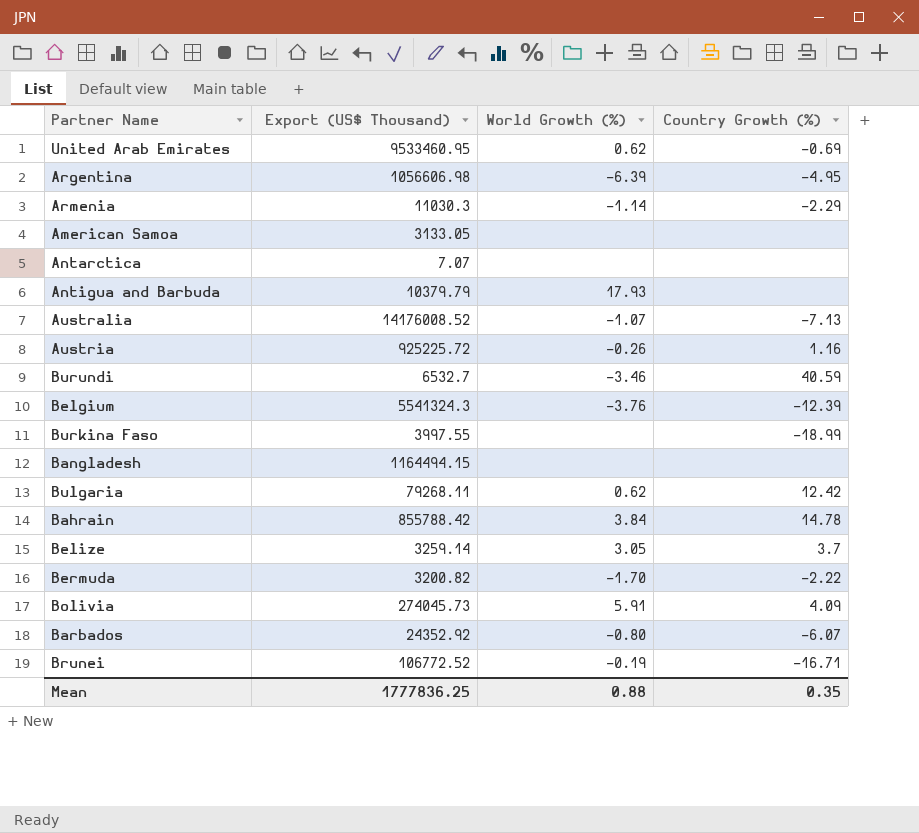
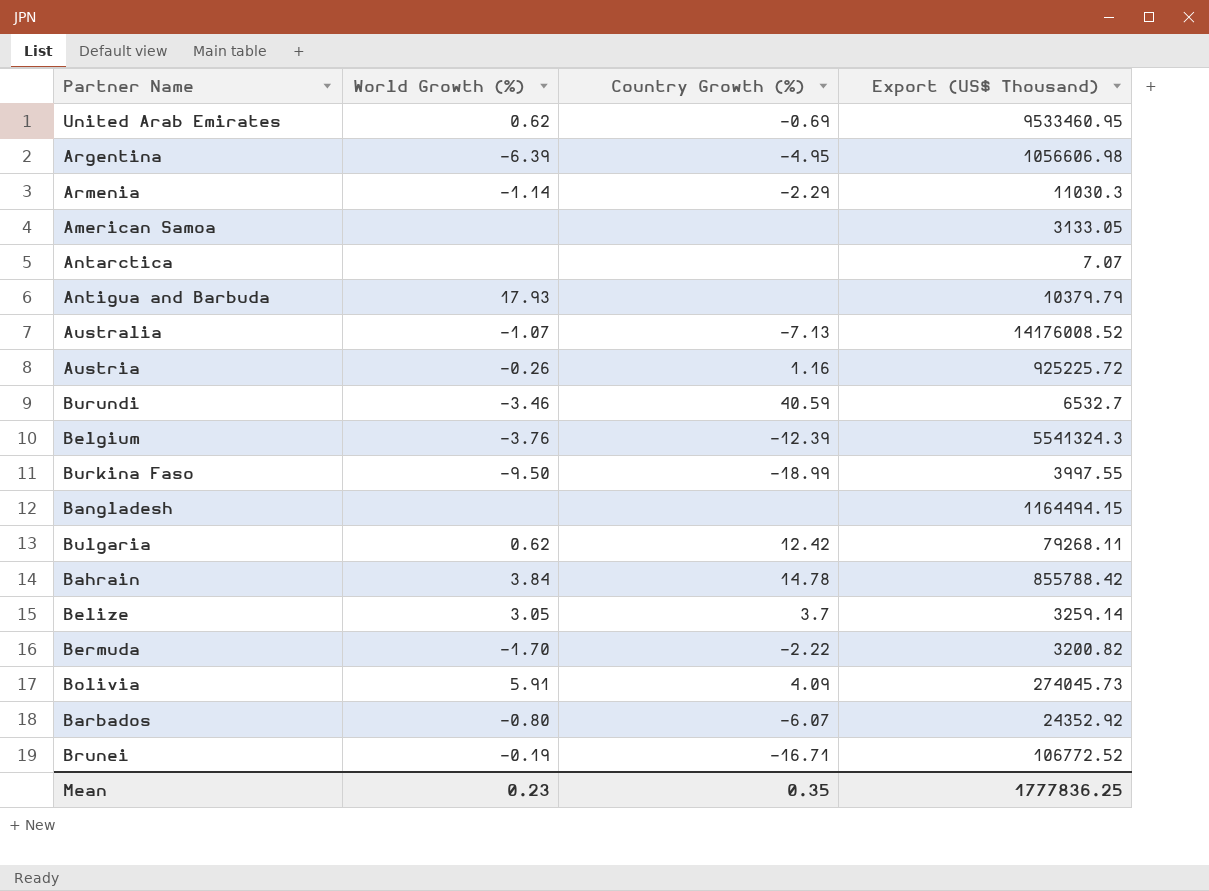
column Export (US$ Thousand) | position: 2 -> 4
Burkina Faso | World Growth (%): none -> -9.50
Mean | World Growth (%): 0.88 -> 0.23

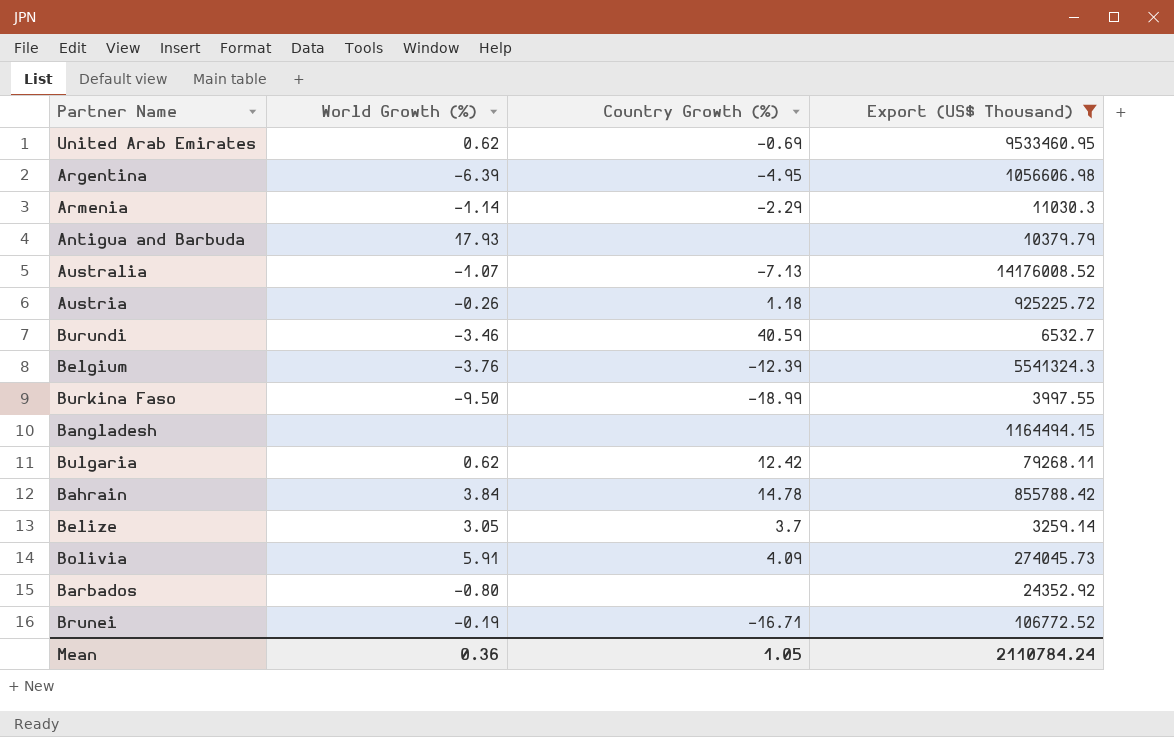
filter: none -> Export (US$ Thousand) >= 3259.14
Austria | Country Growth (%): 1.16 -> 1.18
Barbados | Country Growth (%): -6.07 -> none
Mean | World Growth (%): 0.23 -> 0.36
Mean | Country Growth (%): 0.35 -> 1.05
Mean | Export (US$ Thousand): 1777836.25 -> 2110784.24

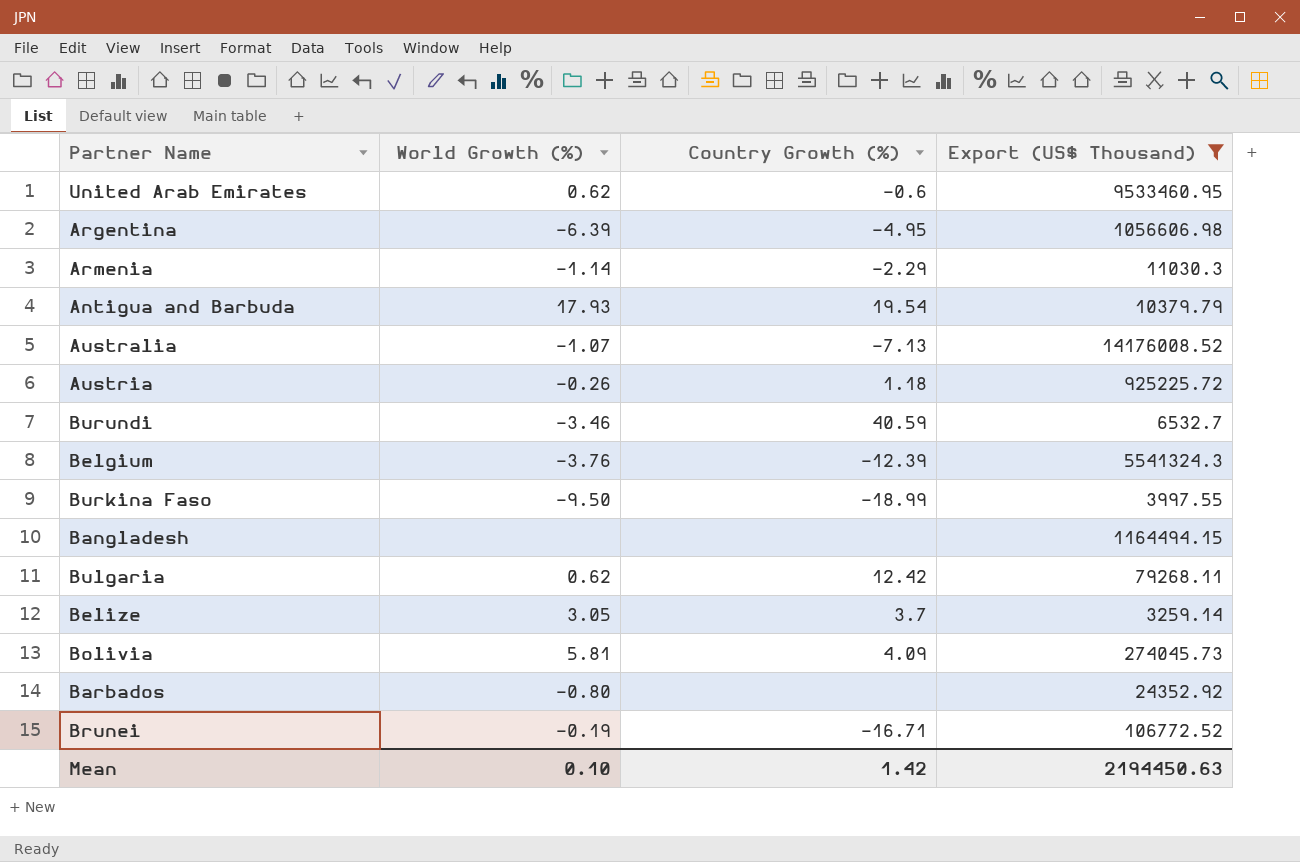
row Bahrain: 3.84 | 14.78 | 855788.42 -> none
United Arab Emirates | Country Growth (%): -0.69 -> -0.6
Antigua and Barbuda | Country Growth (%): none -> 19.54
Bolivia | World Growth (%): 5.91 -> 5.81
Mean | World Growth (%): 0.36 -> 0.10
Mean | Country Growth (%): 1.05 -> 1.42
Mean | Export (US$ Thousand): 2110784.24 -> 2194450.63

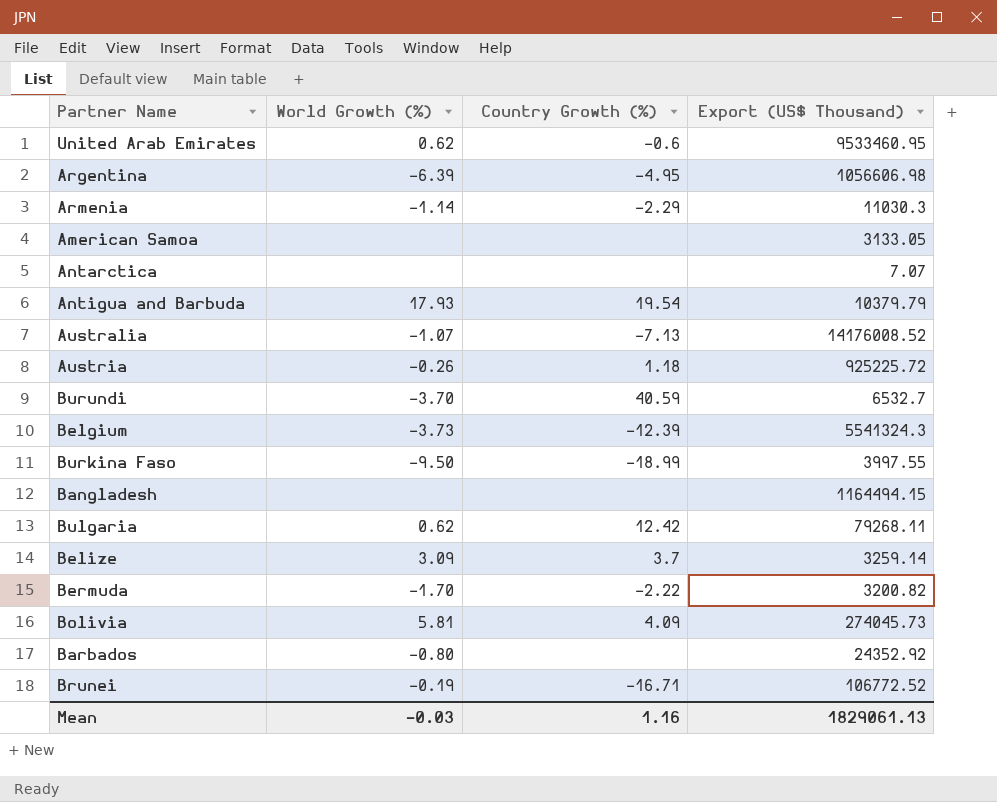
filter: Export (US$ Thousand) >= 3259.14 -> none
Burundi | World Growth (%): -3.46 -> -3.70
Belgium | World Growth (%): -3.76 -> -3.73
Belize | World Growth (%): 3.05 -> 3.09
Mean | World Growth (%): 0.10 -> -0.03
Mean | Country Growth (%): 1.42 -> 1.16
Mean | Export (US$ Thousand): 2194450.63 -> 1829061.13

